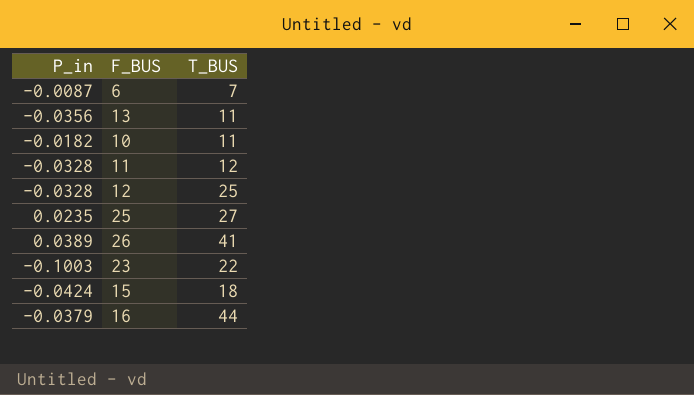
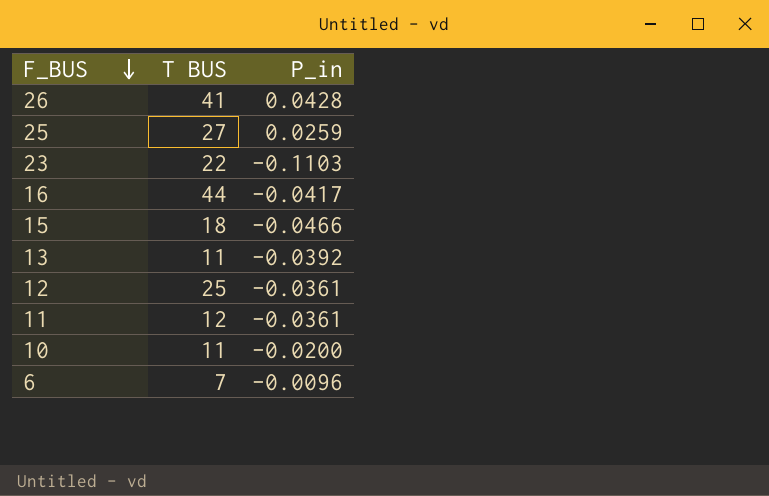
row order: none -> F_BUS descending
column name: T_BUS -> T BUS
column P_in | position: 1 -> 3
26 | P_in: 0.0389 -> 0.0428
25 | P_in: 0.0235 -> 0.0259
23 | P_in: -0.1003 -> -0.1103
16 | P_in: -0.0379 -> -0.0417
15 | P_in: -0.0424 -> -0.0466
13 | P_in: -0.0356 -> -0.0392
12 | P_in: -0.0328 -> -0.0361
11 | P_in: -0.0328 -> -0.0361
10 | P_in: -0.0182 -> -0.0200
6 | P_in: -0.0087 -> -0.0096

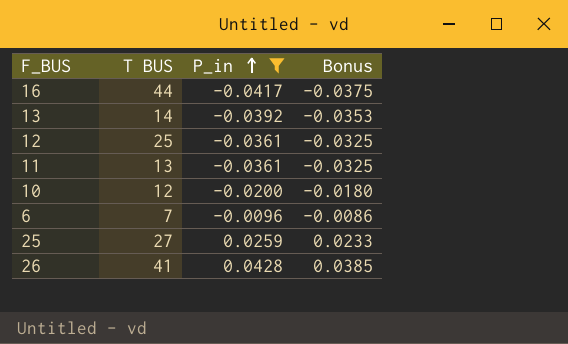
filter: none -> P_in >= -0.0417
row order: F_BUS descending -> P_in ascending
column Bonus | formula: none -> [P_in] * 0.9
13 | T BUS: 11 -> 14
11 | T BUS: 12 -> 13
10 | T BUS: 11 -> 12

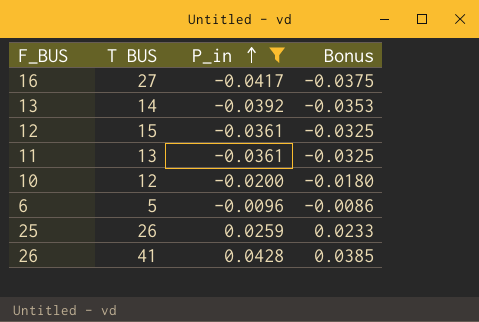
16 | T BUS: 44 -> 27
12 | T BUS: 25 -> 15
6 | T BUS: 7 -> 5
25 | T BUS: 27 -> 26

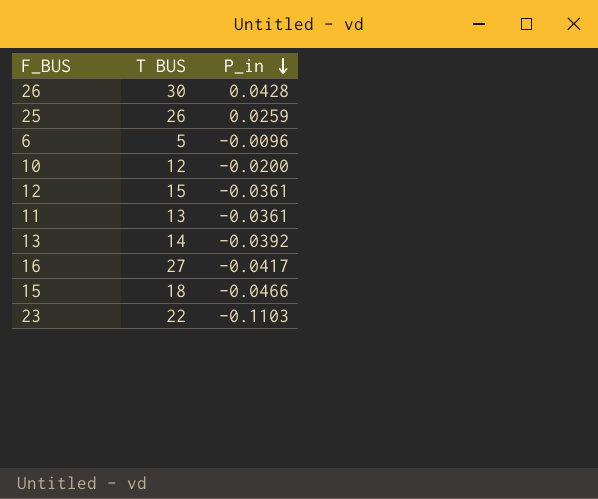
filter: P_in >= -0.0417 -> none
row order: P_in ascending -> P_in descending
column Bonus | formula: [P_in] * 0.9 -> none
26 | T BUS: 41 -> 30

